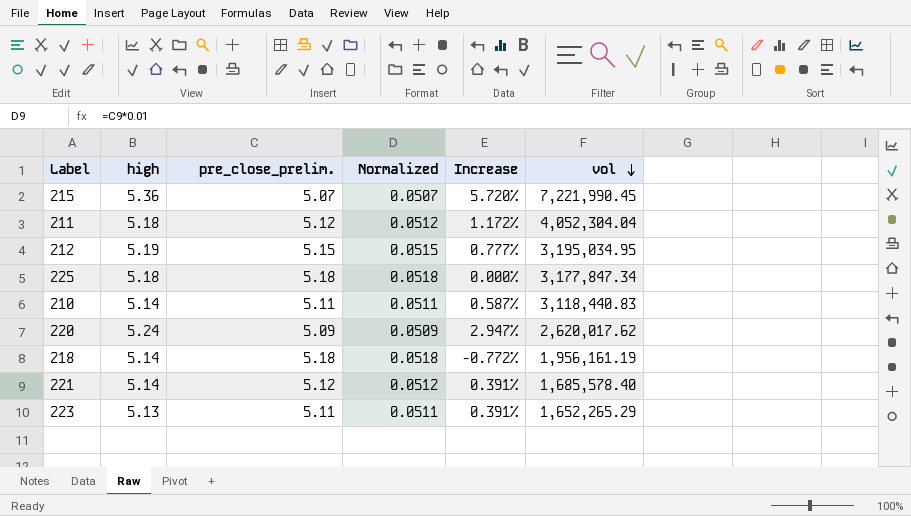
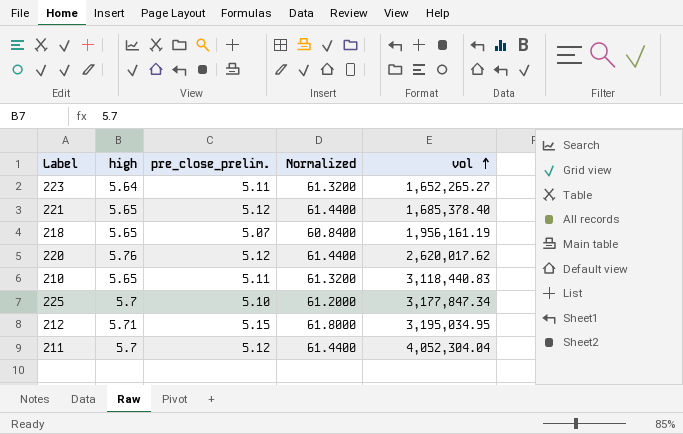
row order: vol descending -> vol ascending
column Increase | formula: ([high] - [pre_close_prelim.]) / [pre_close_prelim.] -> none
column Normalized | formula: [pre_close_prelim.] * 0.01 -> [pre_close_prelim.] * 12
row 215: 5.36 | 5.07 | 0.0507 | 5.720% | 7,221,990.45 -> none
223 | high: 5.13 -> 5.64
223 | vol: 1,652,265.29 -> 1,652,265.27
221 | high: 5.14 -> 5.65
221 | vol: 1,685,578.40 -> 1,685,378.40
218 | high: 5.14 -> 5.65
218 | pre_close_prelim.: 5.18 -> 5.07
220 | high: 5.24 -> 5.76
220 | pre_close_prelim.: 5.09 -> 5.12
210 | high: 5.14 -> 5.65
225 | high: 5.18 -> 5.7
225 | pre_close_prelim.: 5.18 -> 5.10
212 | high: 5.19 -> 5.71
211 | high: 5.18 -> 5.7

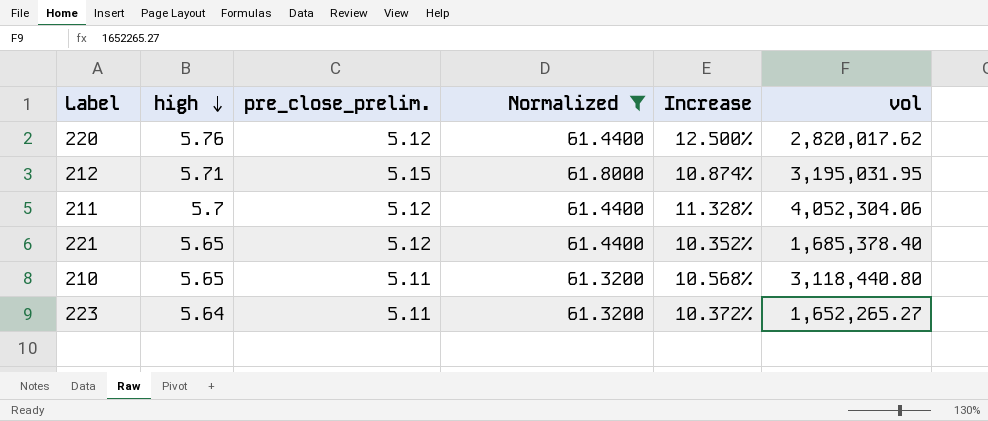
filter: none -> Normalized >= 61.3200
row order: vol ascending -> high descending
column Increase | formula: none -> ([high] - [pre_close_prelim.]) / [pre_close_prelim.]
220 | vol: 2,620,017.62 -> 2,820,017.62
212 | vol: 3,195,034.95 -> 3,195,031.95
211 | vol: 4,052,304.04 -> 4,052,304.06
210 | vol: 3,118,440.83 -> 3,118,440.80

